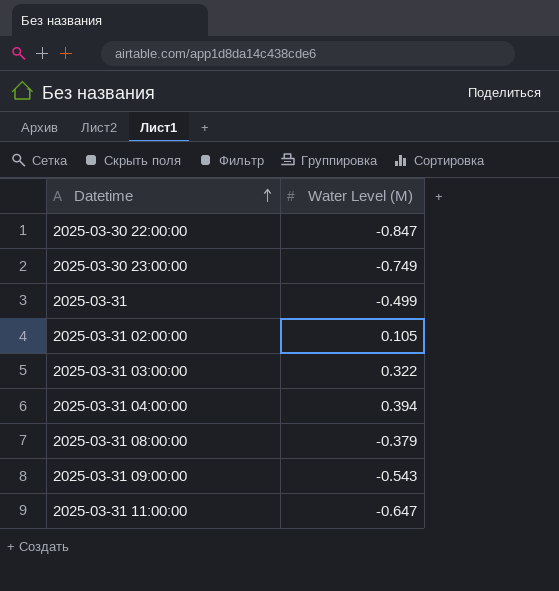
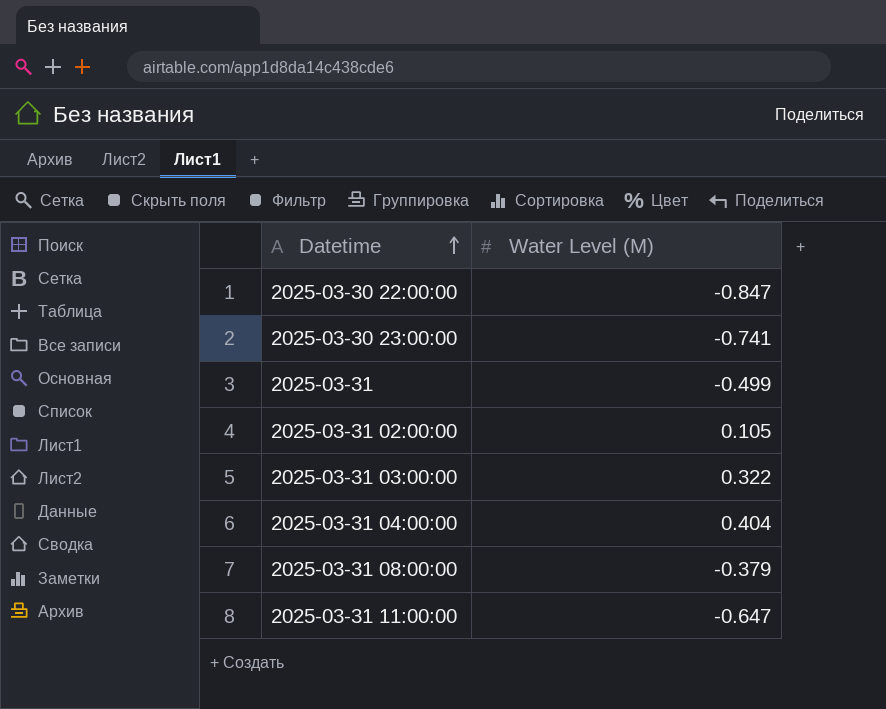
row 2025-03-31 09:00:00: -0.543 -> none
2025-03-30 23:00:00 | Water Level (M): -0.749 -> -0.741
2025-03-31 04:00:00 | Water Level (M): 0.394 -> 0.404

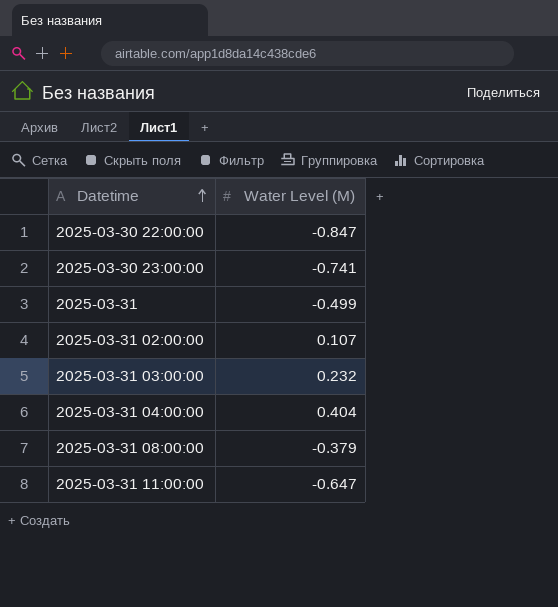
2025-03-31 02:00:00 | Water Level (M): 0.105 -> 0.107
2025-03-31 03:00:00 | Water Level (M): 0.322 -> 0.232

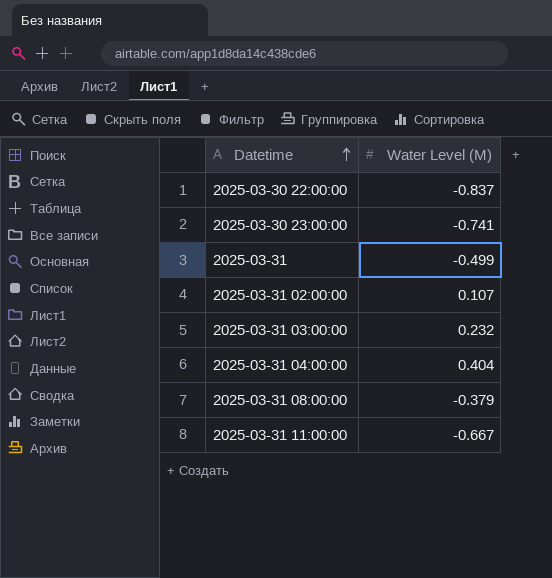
2025-03-30 22:00:00 | Water Level (M): -0.847 -> -0.837
2025-03-31 11:00:00 | Water Level (M): -0.647 -> -0.667

